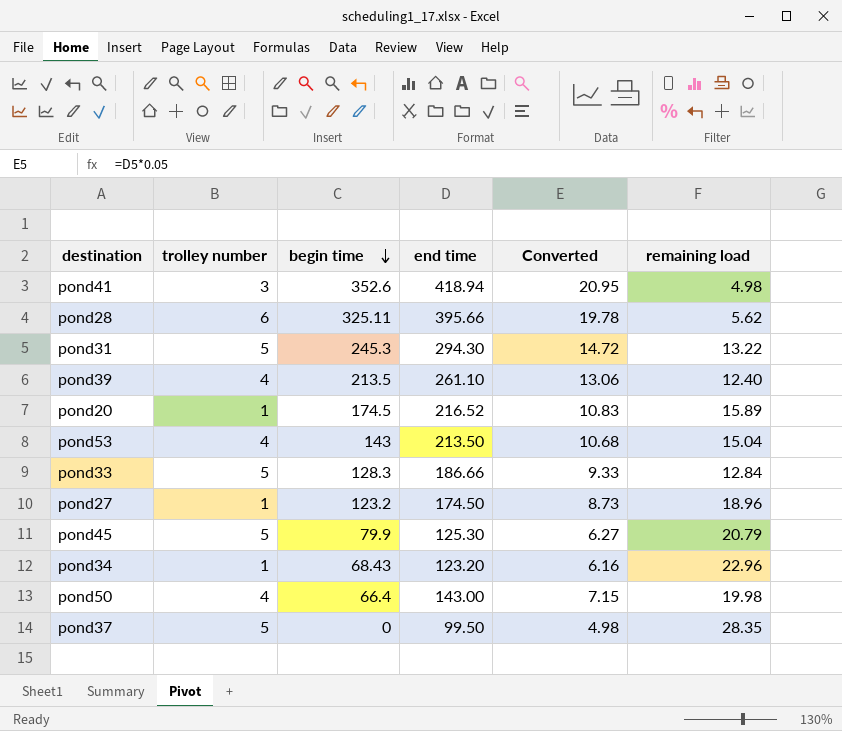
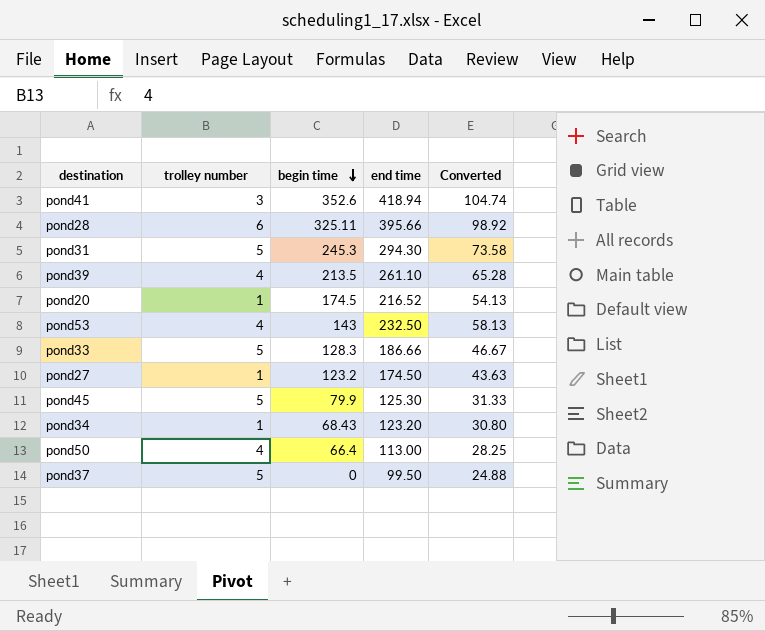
column remaining load | position: 6 -> none
column Converted | formula: [end time] * 0.05 -> [end time] * 0.25
pond53 | end time: 213.50 -> 232.50
pond50 | end time: 143.00 -> 113.00

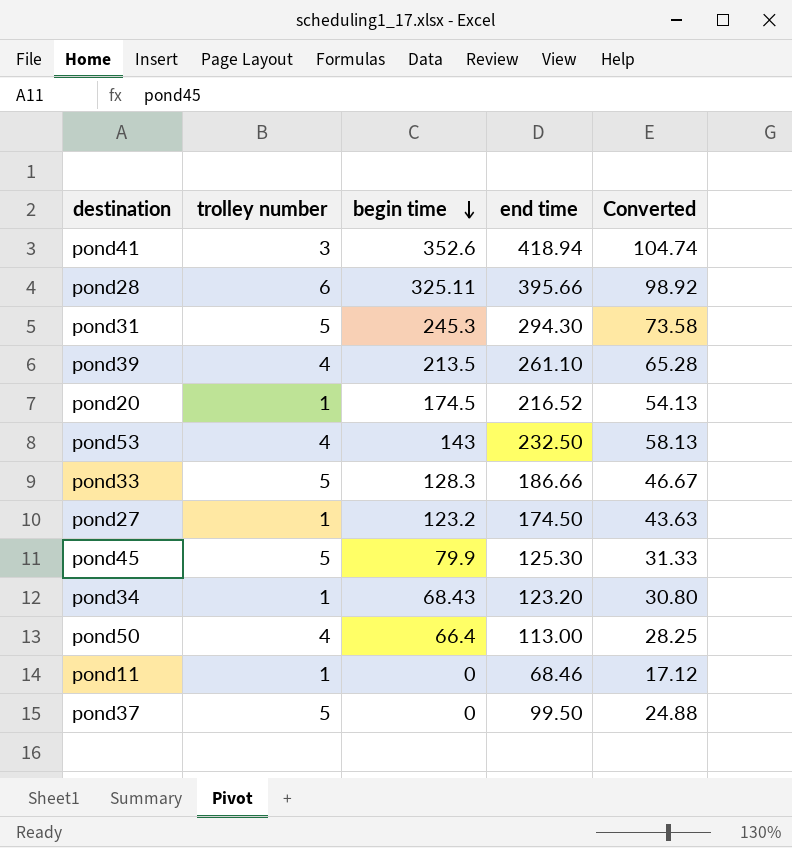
row pond11: none -> 1 | 0 | 68.46 | 17.12

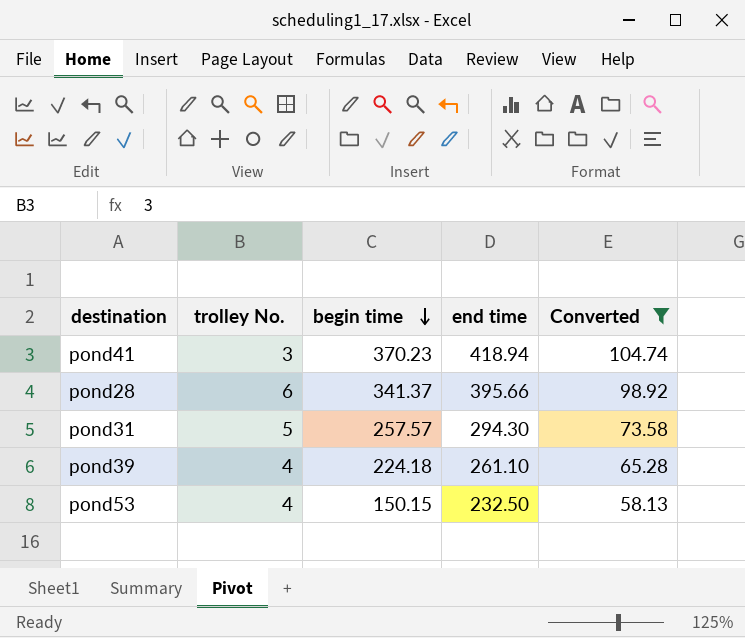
filter: none -> Converted >= 58.13
column name: trolley number -> trolley No.
pond41 | begin time: 352.6 -> 370.23
pond28 | begin time: 325.11 -> 341.37
pond31 | begin time: 245.3 -> 257.57
pond39 | begin time: 213.5 -> 224.18
pond53 | begin time: 143 -> 150.15

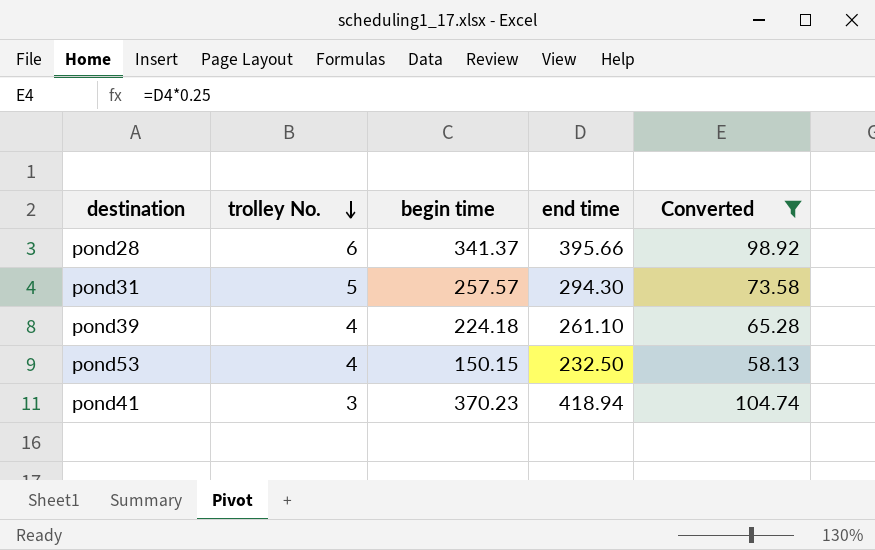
row order: begin time descending -> trolley No. descending

